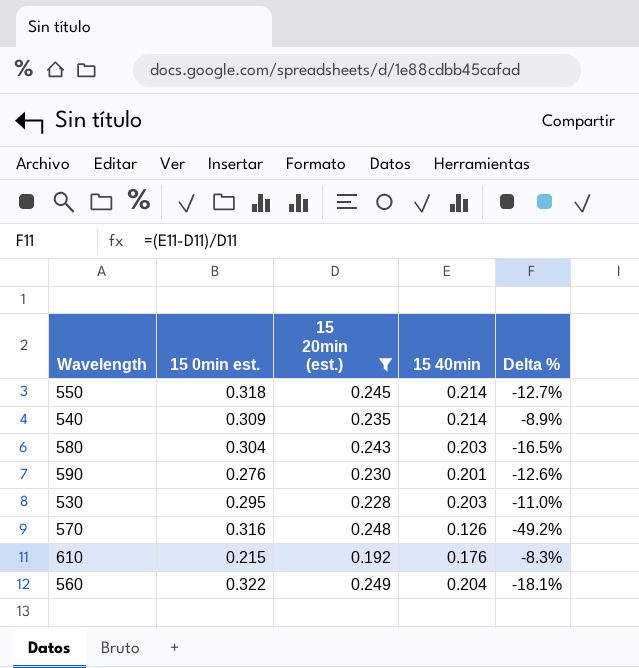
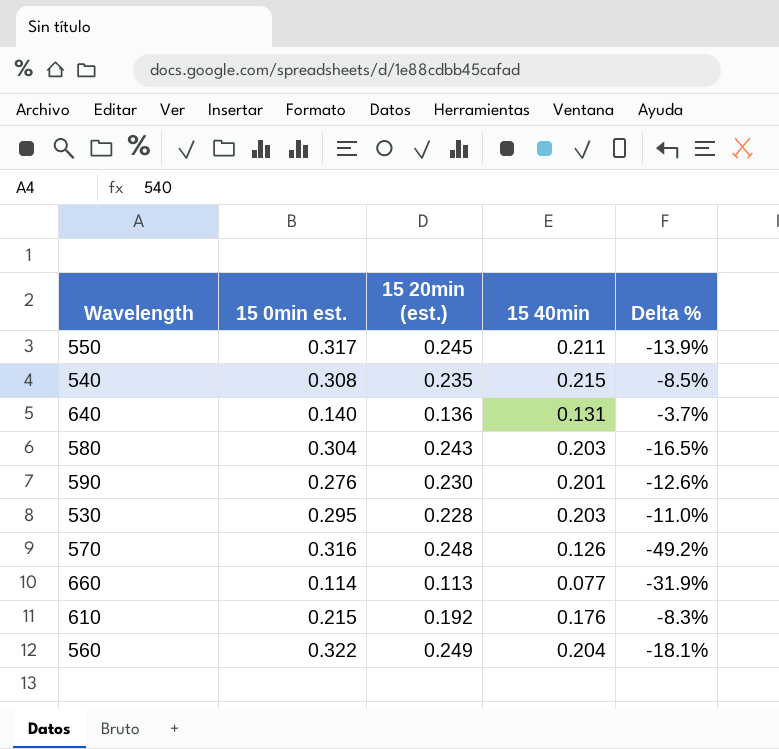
filter: 15 20min (est.) >= 0.192 -> none
550 | 15 0min est.: 0.318 -> 0.317
550 | 15 40min: 0.214 -> 0.211
550 | Delta %: -12.7% -> -13.9%
540 | 15 0min est.: 0.309 -> 0.308
540 | 15 40min: 0.214 -> 0.215
540 | Delta %: -8.9% -> -8.5%

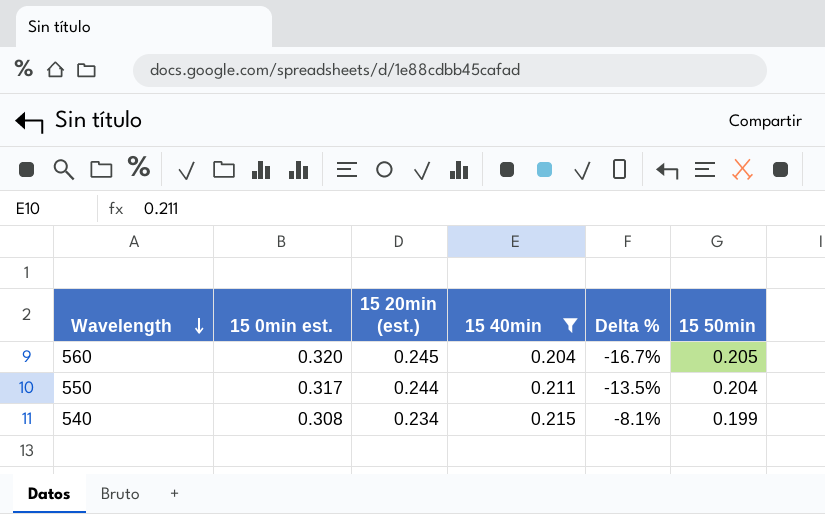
filter: none -> 15 40min >= 0.204
row order: none -> Wavelength descending
column 15 50min | position: none -> 6
560 | 15 0min est.: 0.322 -> 0.320
560 | 15 20min (est.): 0.249 -> 0.245
560 | Delta %: -18.1% -> -16.7%
550 | 15 20min (est.): 0.245 -> 0.244
550 | Delta %: -13.9% -> -13.5%
540 | 15 20min (est.): 0.235 -> 0.234
540 | Delta %: -8.5% -> -8.1%

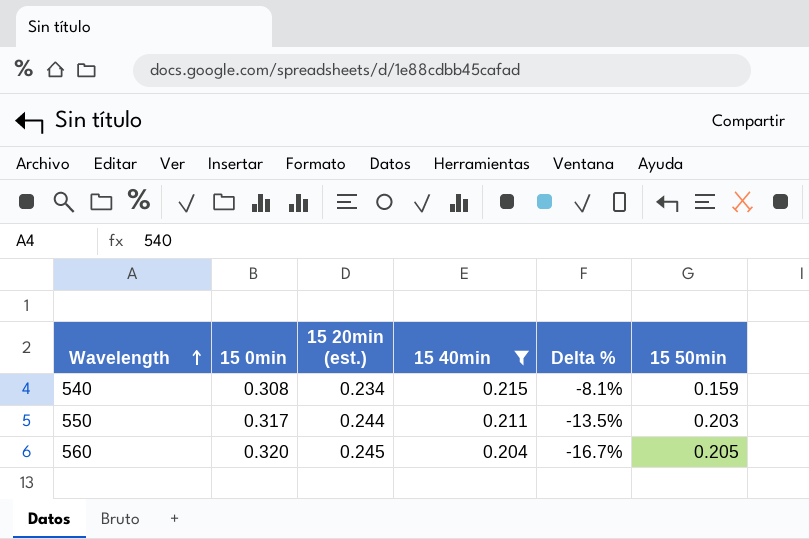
row order: Wavelength descending -> Wavelength ascending
column name: 15 0min est. -> 15 0min
540 | 15 50min: 0.199 -> 0.159
550 | 15 50min: 0.204 -> 0.203

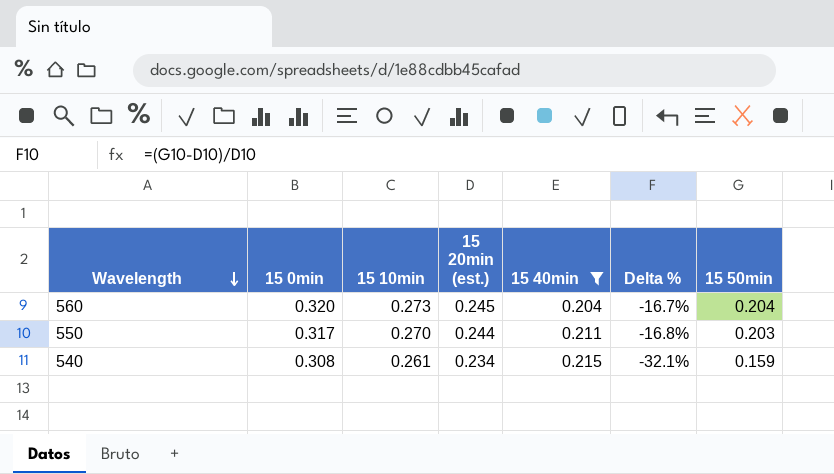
row order: Wavelength ascending -> Wavelength descending
column 15 10min | position: none -> 3
column Delta % | formula: ([15 40min] - [15 20min (est.)]) / [15 20min (est.)] -> ([15 50min] - [15 20min (est.)]) / [15 20min (est.)]
560 | 15 50min: 0.205 -> 0.204

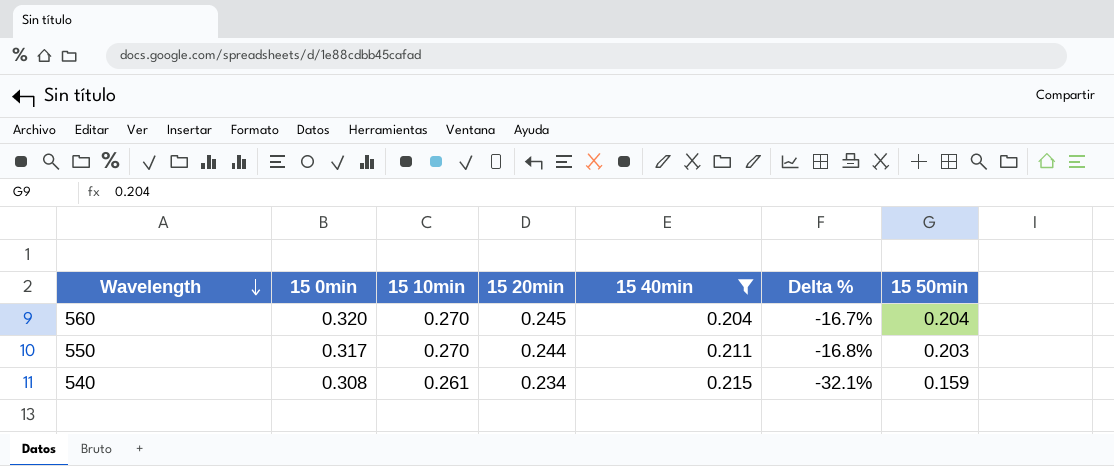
column name: 15 20min (est.) -> 15 20min
560 | 15 10min: 0.273 -> 0.270

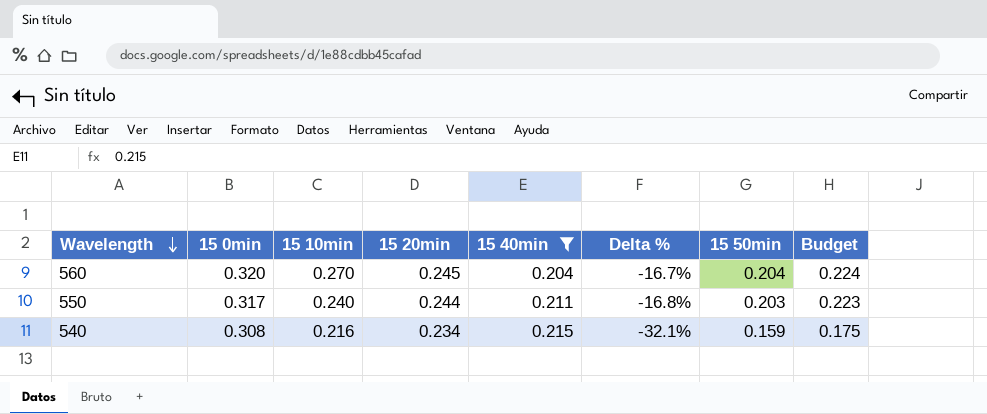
column Budget | formula: none -> [15 50min] * 1.1
550 | 15 10min: 0.270 -> 0.240
540 | 15 10min: 0.261 -> 0.216

